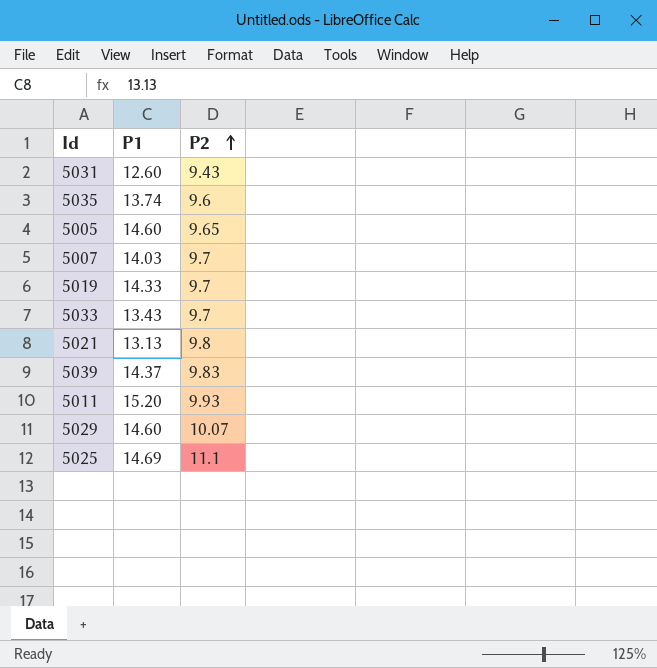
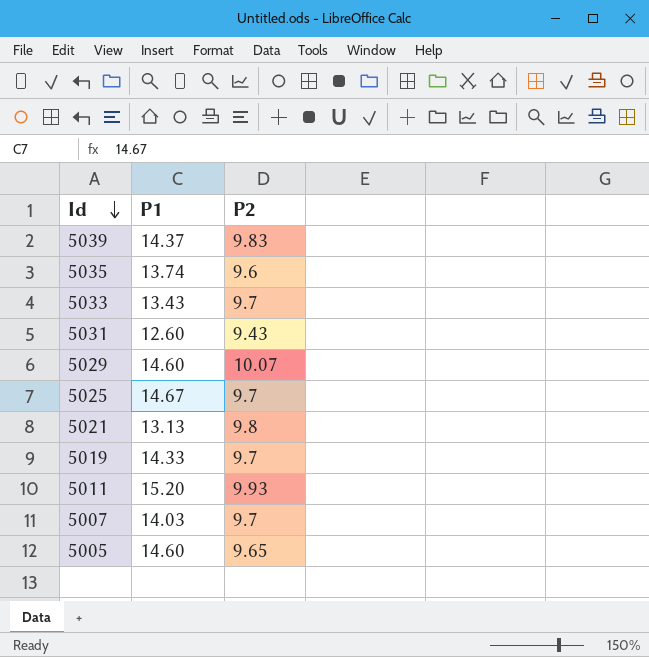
row order: P2 ascending -> Id descending
5025 | P1: 14.69 -> 14.67
5025 | P2: 11.1 -> 9.7

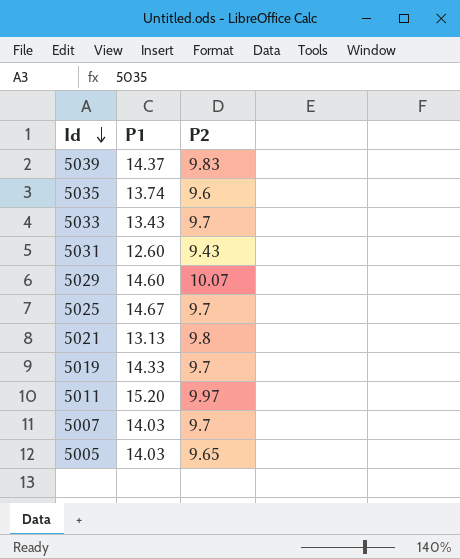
5011 | P2: 9.93 -> 9.97
5005 | P1: 14.60 -> 14.03

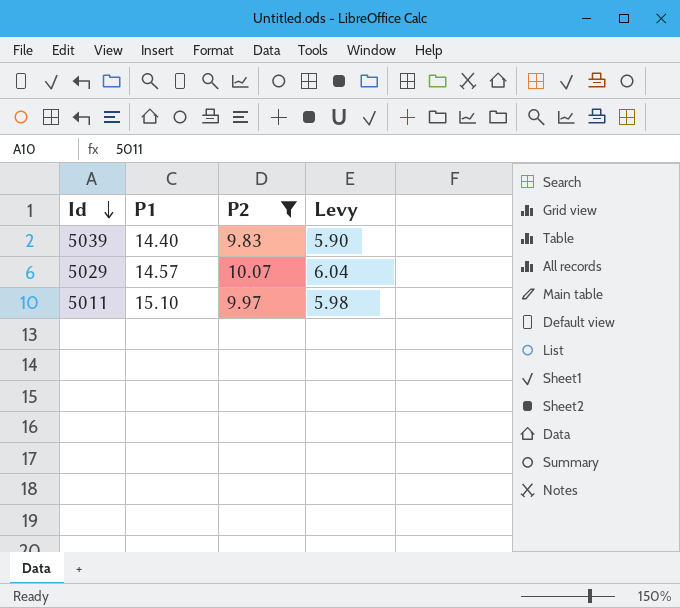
filter: none -> P2 >= 9.83
column Levy | formula: none -> [P2] * 0.6
5039 | P1: 14.37 -> 14.40
5029 | P1: 14.60 -> 14.57
5011 | P1: 15.20 -> 15.10

